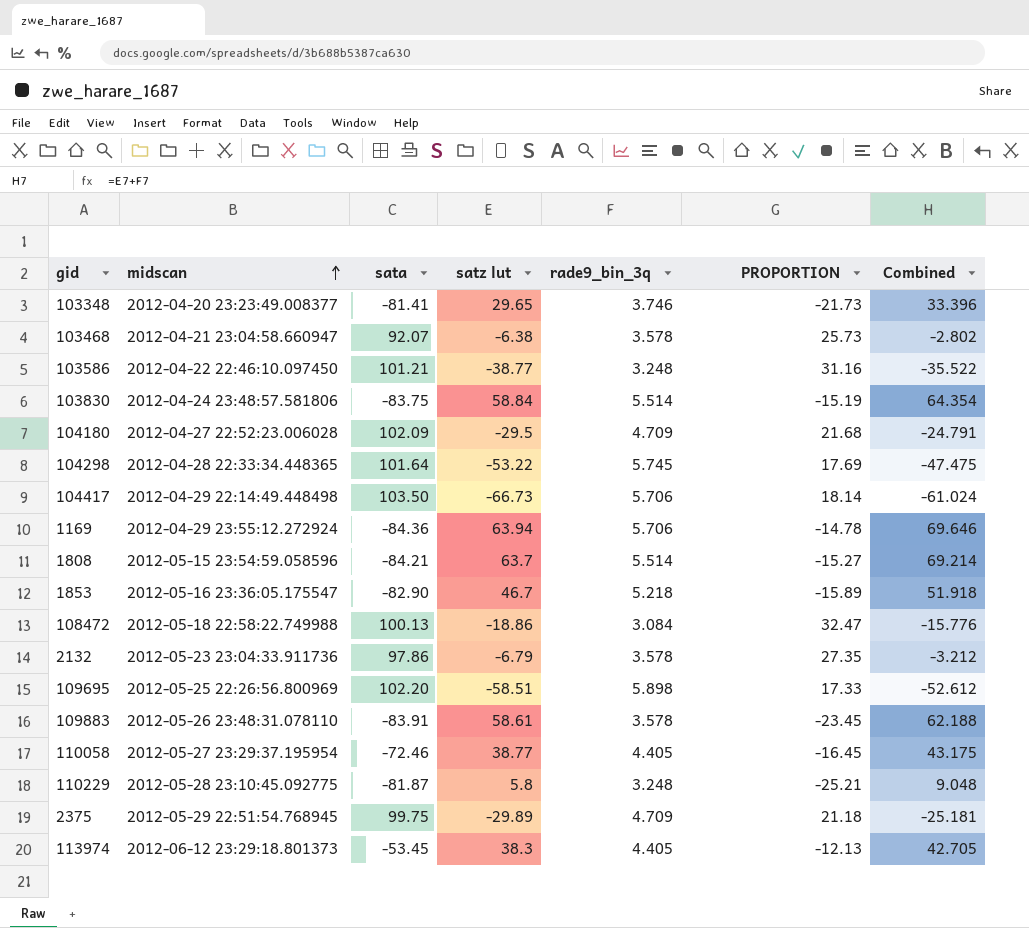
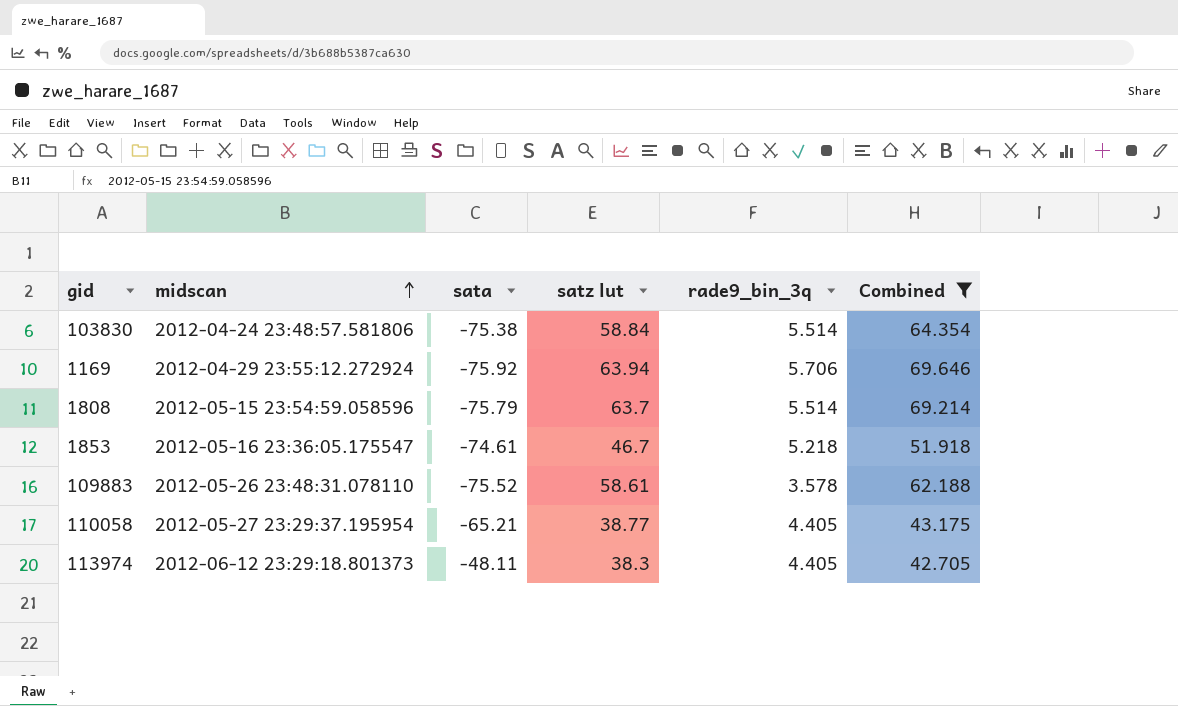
filter: none -> Combined >= 42.705
column PROPORTION | formula: [sata] / [rade9_bin_3q] -> none
103830 | sata: -83.75 -> -75.38
1169 | sata: -84.36 -> -75.92
1808 | sata: -84.21 -> -75.79
1853 | sata: -82.90 -> -74.61
109883 | sata: -83.91 -> -75.52
110058 | sata: -72.46 -> -65.21
113974 | sata: -53.45 -> -48.11

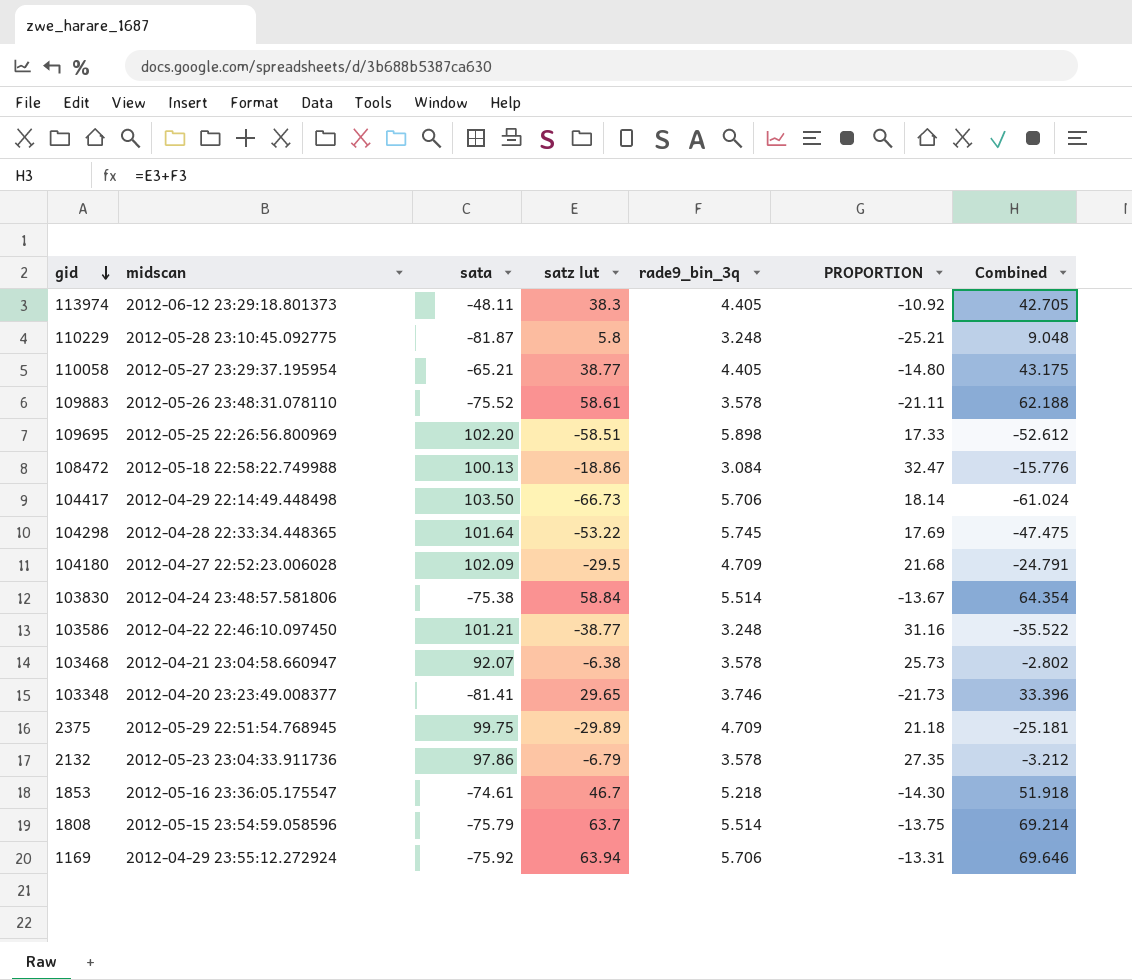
filter: Combined >= 42.705 -> none
row order: midscan ascending -> gid descending
column PROPORTION | formula: none -> [sata] / [rade9_bin_3q]

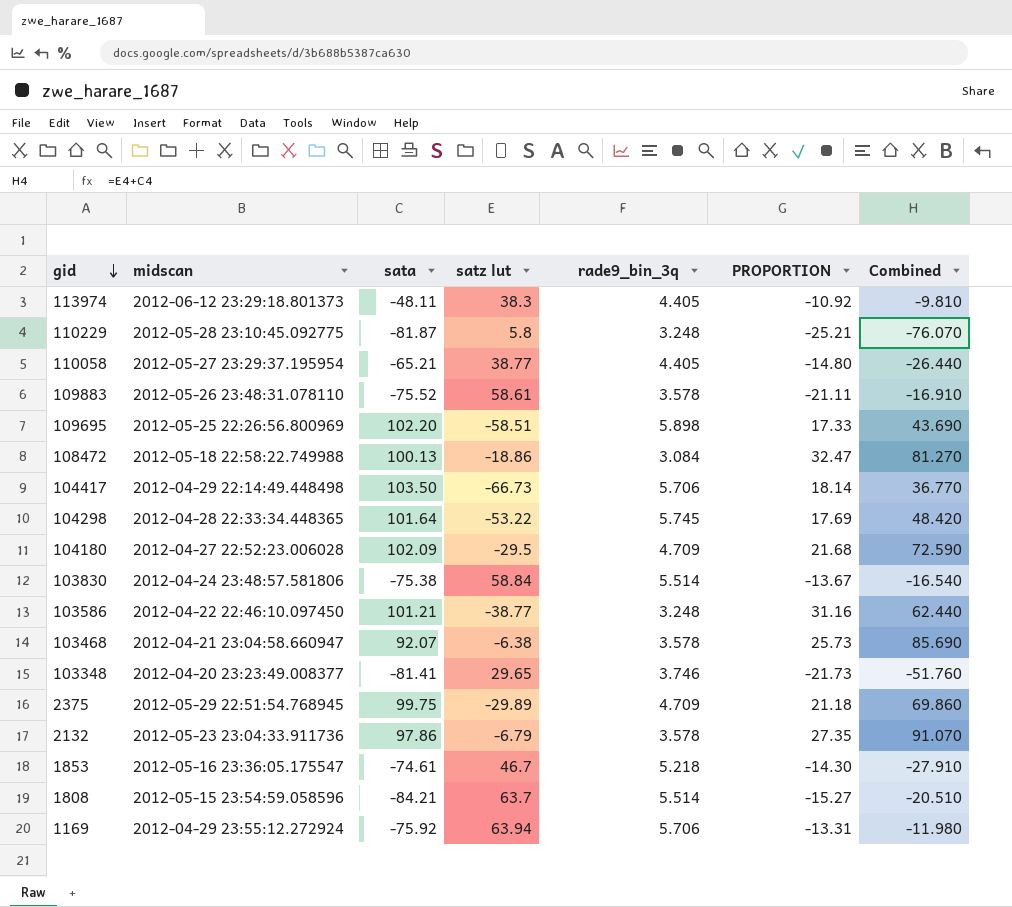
column Combined | formula: [satz lut] + [rade9_bin_3q] -> [sata] + [satz lut]
1808 | sata: -75.79 -> -84.21
1808 | PROPORTION: -13.75 -> -15.27

